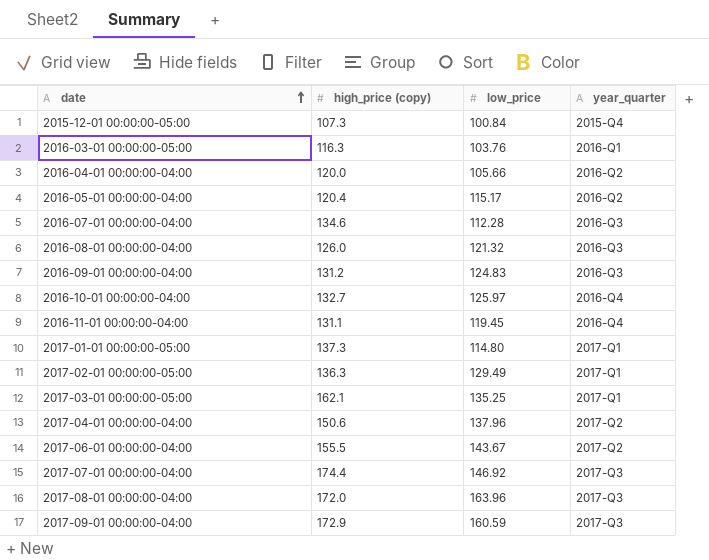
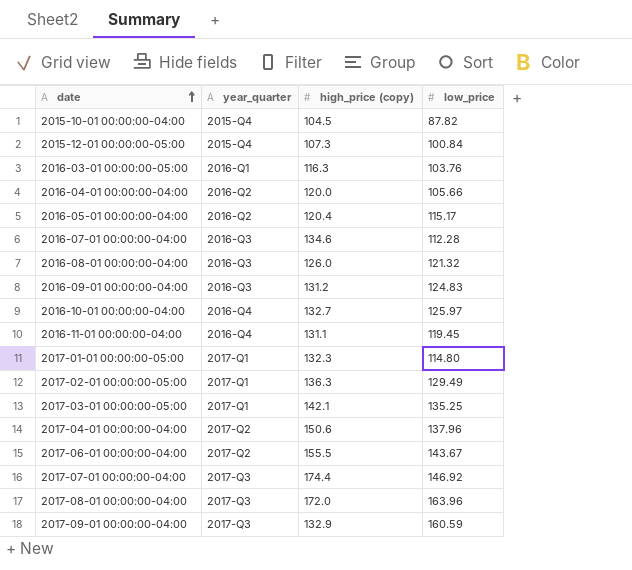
column year_quarter | position: 4 -> 2
row 2015-10-01 00:00:00-04:00: none -> 2015-Q4 | 104.5 | 87.82
2017-01-01 00:00:00-05:00 | high_price (copy): 137.3 -> 132.3
2017-03-01 00:00:00-05:00 | high_price (copy): 162.1 -> 142.1
2017-09-01 00:00:00-04:00 | high_price (copy): 172.9 -> 132.9

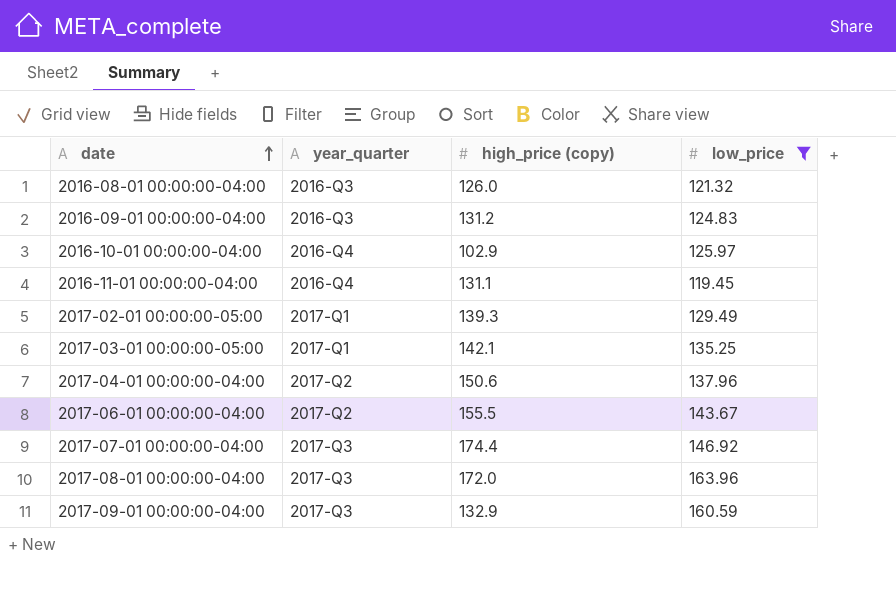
filter: none -> low_price >= 119.45
2016-10-01 00:00:00-04:00 | high_price (copy): 132.7 -> 102.9
2017-02-01 00:00:00-05:00 | high_price (copy): 136.3 -> 139.3

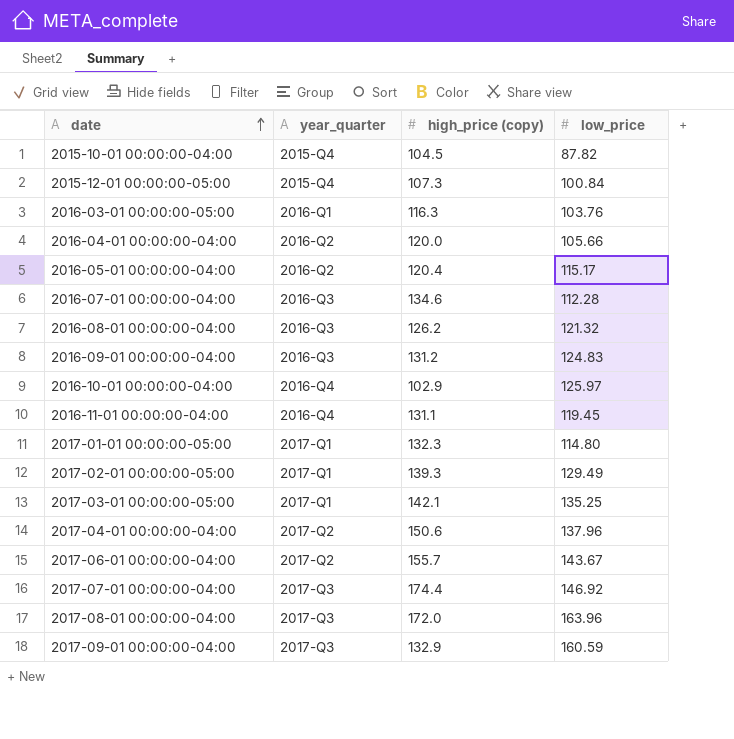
filter: low_price >= 119.45 -> none
2016-08-01 00:00:00-04:00 | high_price (copy): 126.0 -> 126.2
2017-06-01 00:00:00-04:00 | high_price (copy): 155.5 -> 155.7

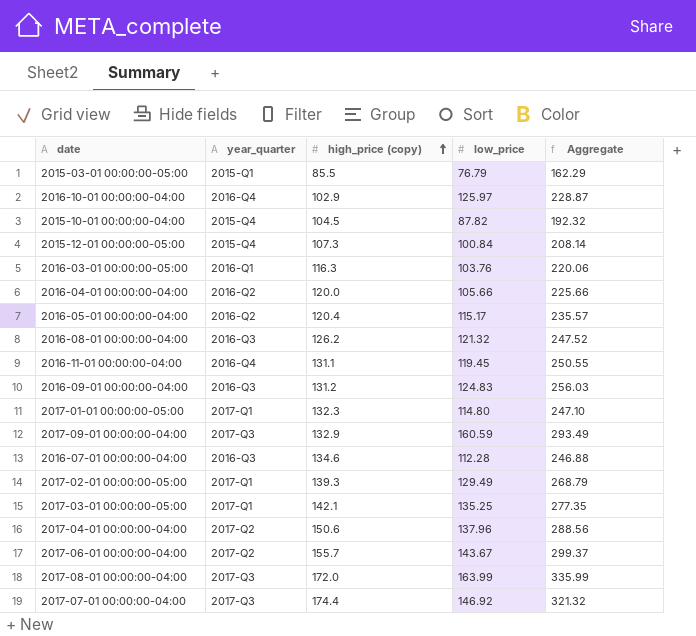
row order: date ascending -> high_price (copy) ascending
column Aggregate | formula: none -> [high_price (copy)] + [low_price]
row 2015-03-01 00:00:00-05:00: none -> 2015-Q1 | 85.5 | 76.79 | 162.29
2017-08-01 00:00:00-04:00 | low_price: 163.96 -> 163.99

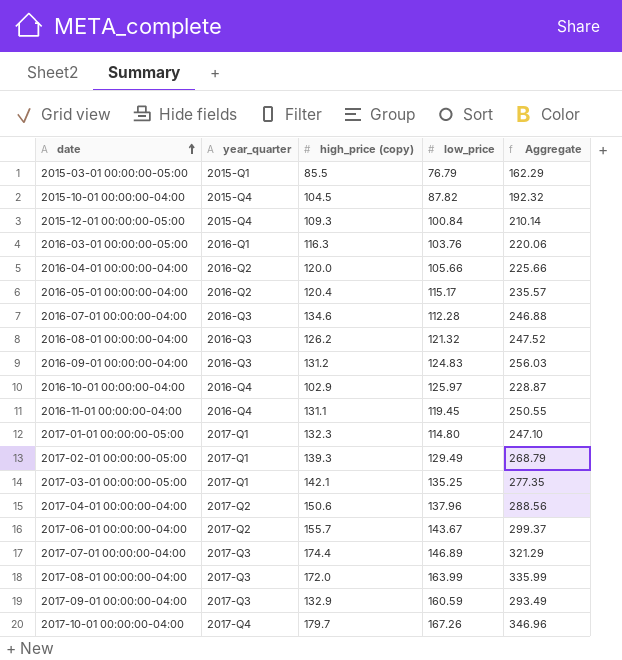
row order: high_price (copy) ascending -> date ascending
2015-12-01 00:00:00-05:00 | high_price (copy): 107.3 -> 109.3
2015-12-01 00:00:00-05:00 | Aggregate: 208.14 -> 210.14
2017-07-01 00:00:00-04:00 | low_price: 146.92 -> 146.89
2017-07-01 00:00:00-04:00 | Aggregate: 321.32 -> 321.29
row 2017-10-01 00:00:00-04:00: none -> 2017-Q4 | 179.7 | 167.26 | 346.96

